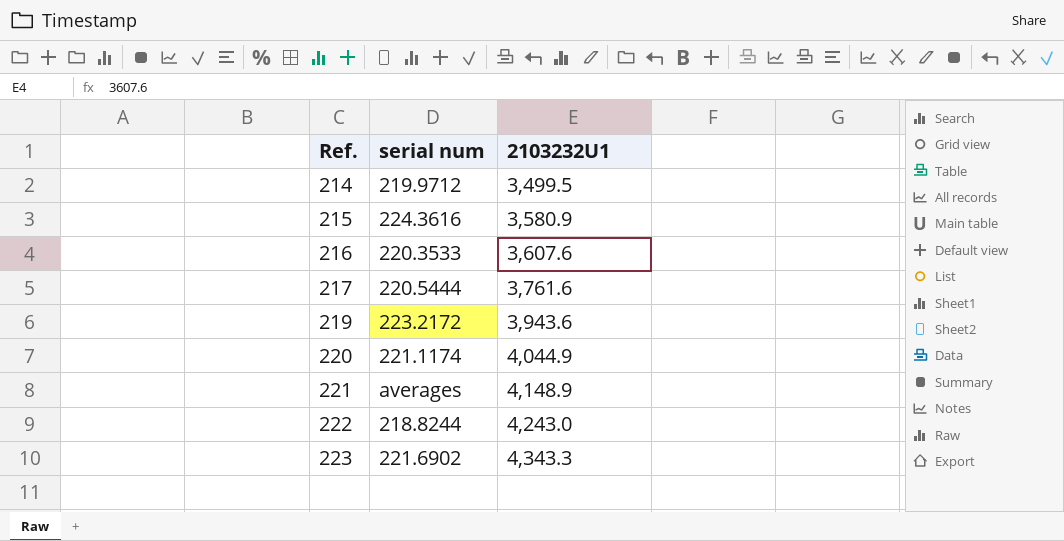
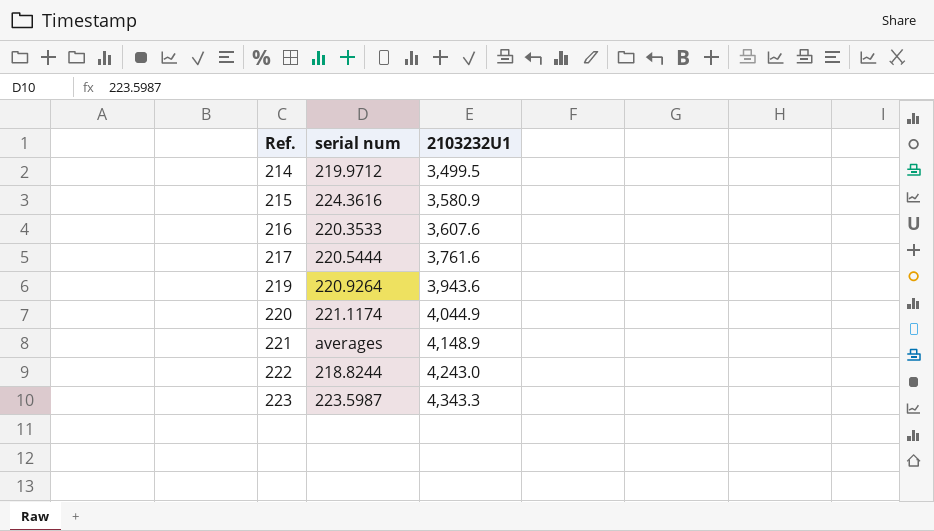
219 | serial num: 223.2172 -> 220.9264
223 | serial num: 221.6902 -> 223.5987

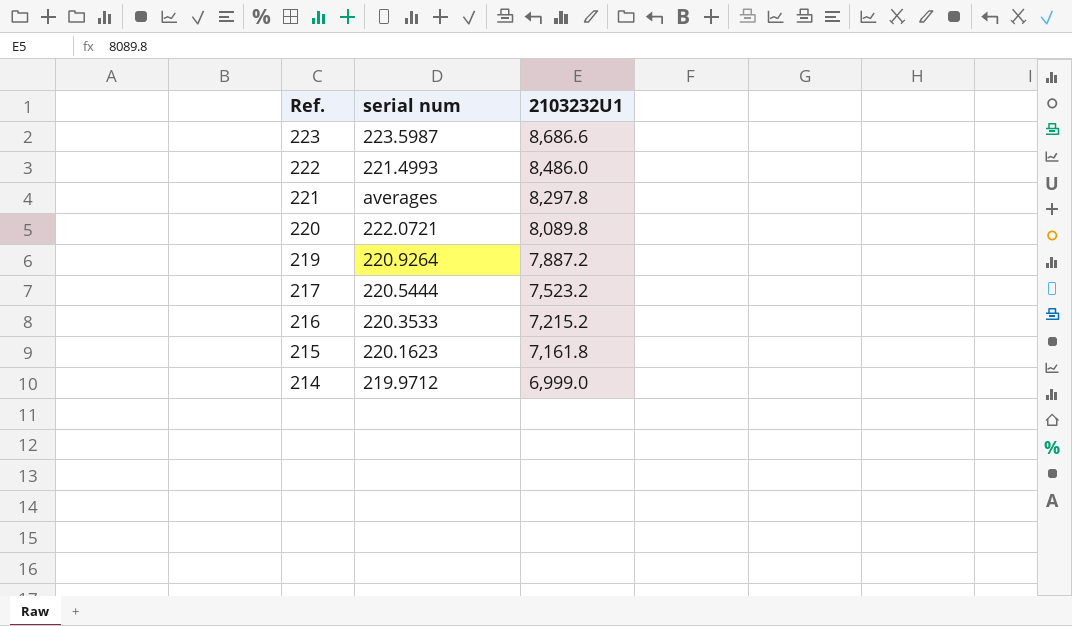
row order: Ref. ascending -> Ref. descending
223 | 2103232U1: 4,343.3 -> 8,686.6
222 | serial num: 218.8244 -> 221.4993
222 | 2103232U1: 4,243.0 -> 8,486.0
221 | 2103232U1: 4,148.9 -> 8,297.8
220 | serial num: 221.1174 -> 222.0721
220 | 2103232U1: 4,044.9 -> 8,089.8
219 | 2103232U1: 3,943.6 -> 7,887.2
217 | 2103232U1: 3,761.6 -> 7,523.2
216 | 2103232U1: 3,607.6 -> 7,215.2
215 | serial num: 224.3616 -> 220.1623
215 | 2103232U1: 3,580.9 -> 7,161.8
214 | 2103232U1: 3,499.5 -> 6,999.0

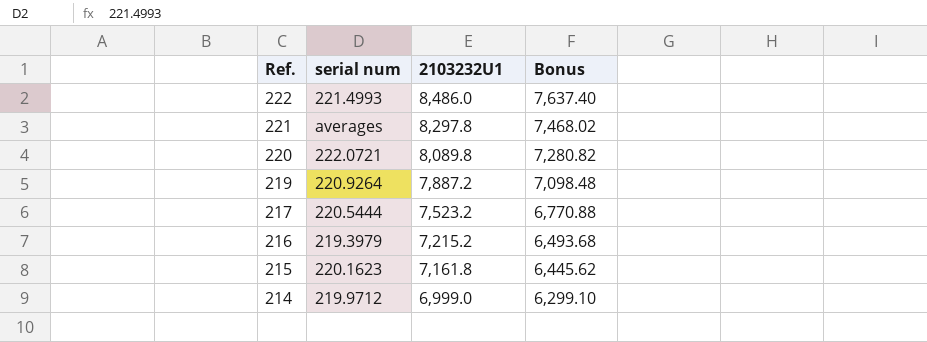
column Bonus | formula: none -> [2103232U1] * 0.9
row 223: 223.5987 | 8,686.6 -> none
216 | serial num: 220.3533 -> 219.3979

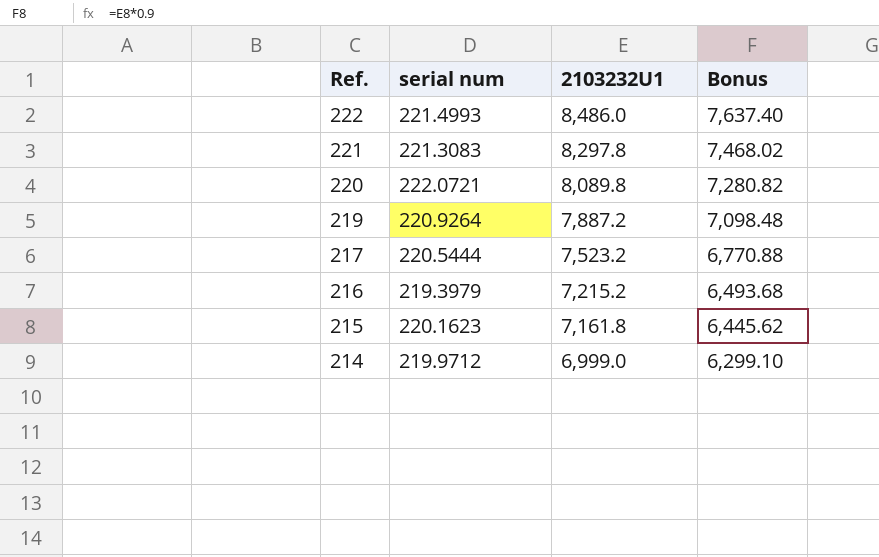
221 | serial num: averages -> 221.3083

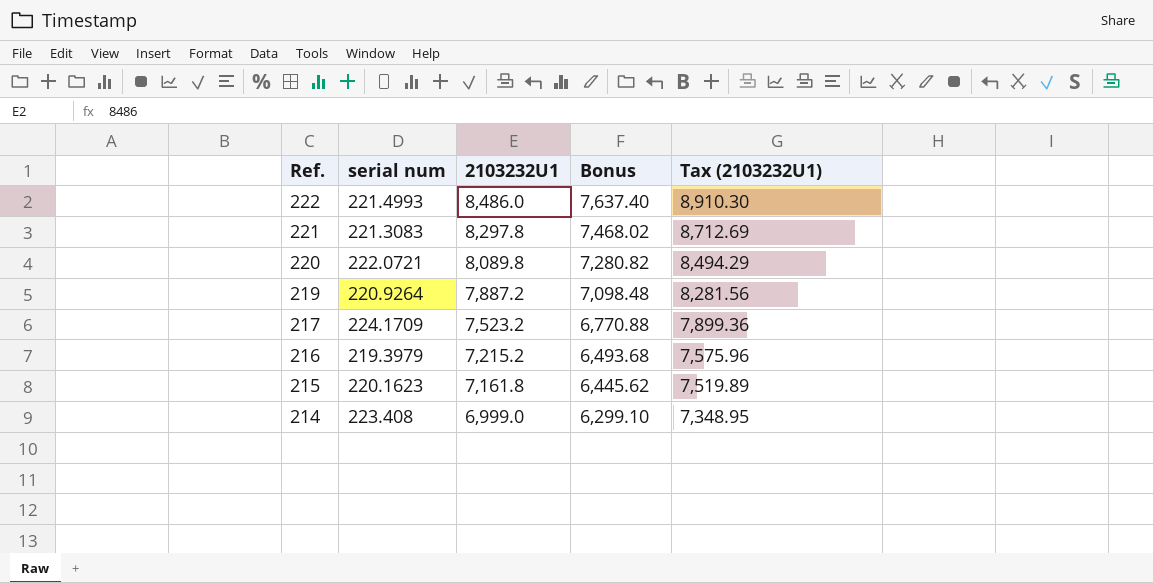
column Tax (2103232U1) | formula: none -> [2103232U1] * 1.05
217 | serial num: 220.5444 -> 224.1709
214 | serial num: 219.9712 -> 223.408

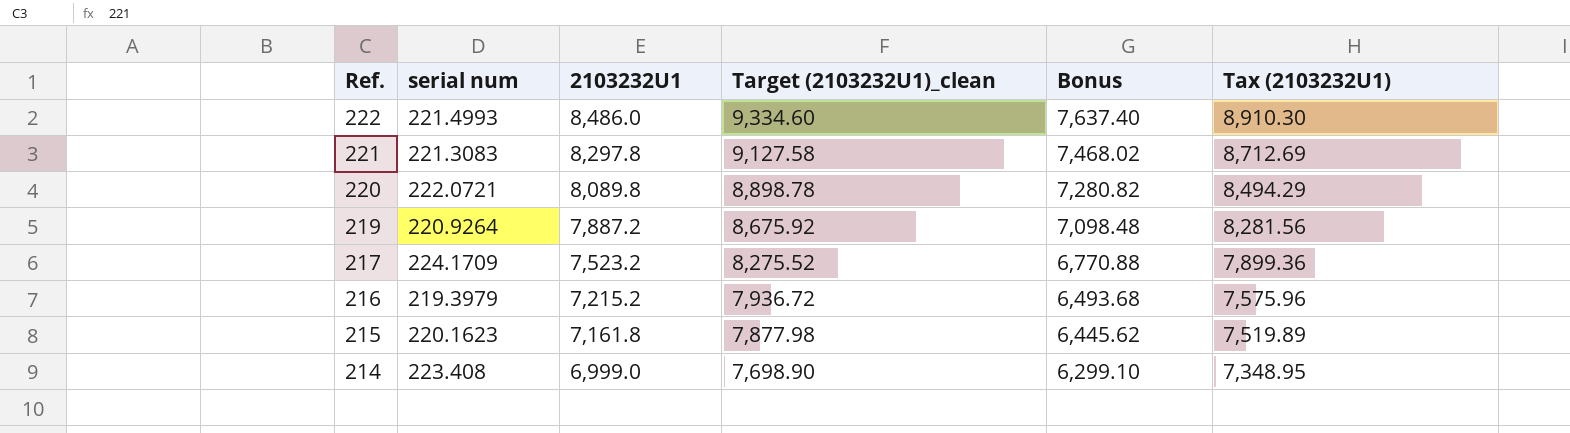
column Target (2103232U1)_clean | formula: none -> [2103232U1] * 1.1

